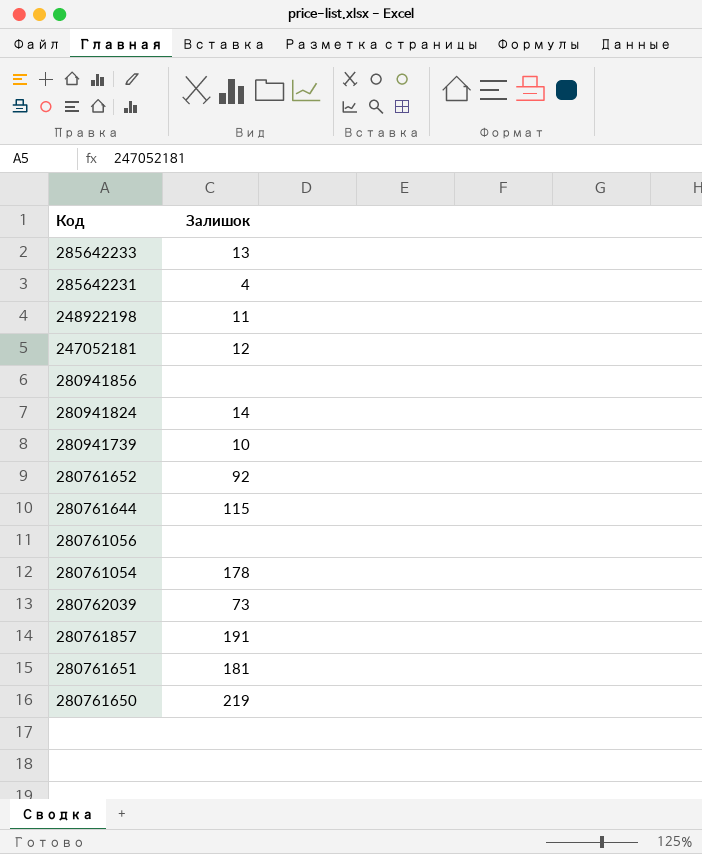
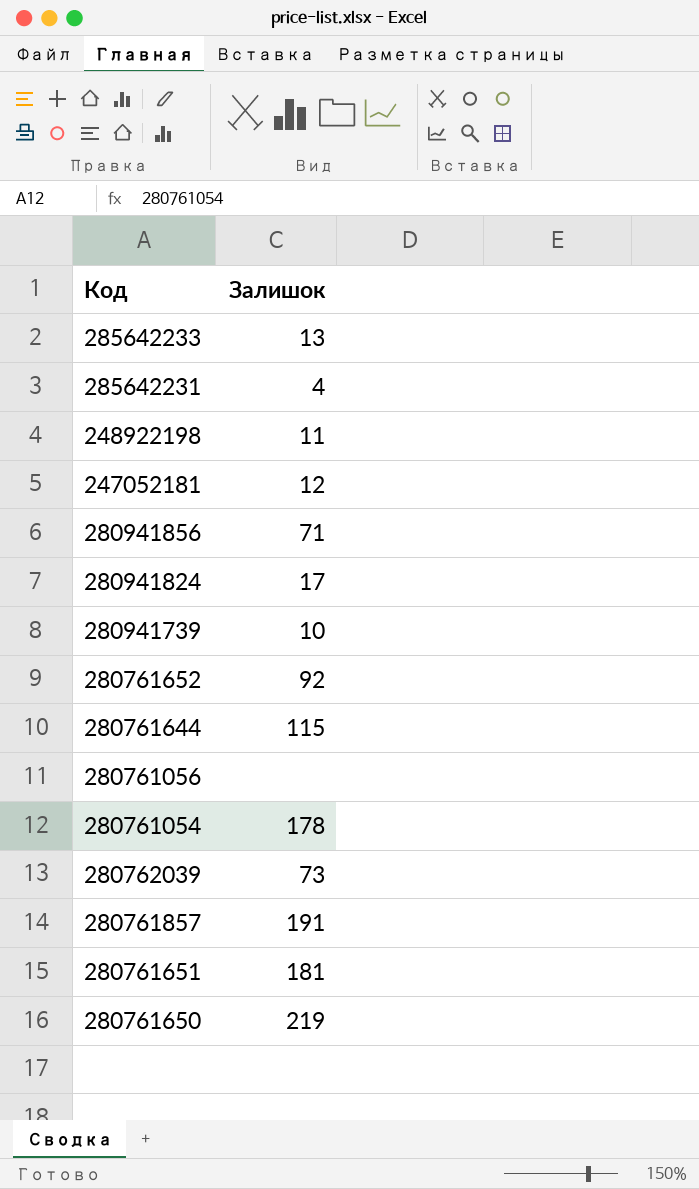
280941856 | Залишок: none -> 71
280941824 | Залишок: 14 -> 17

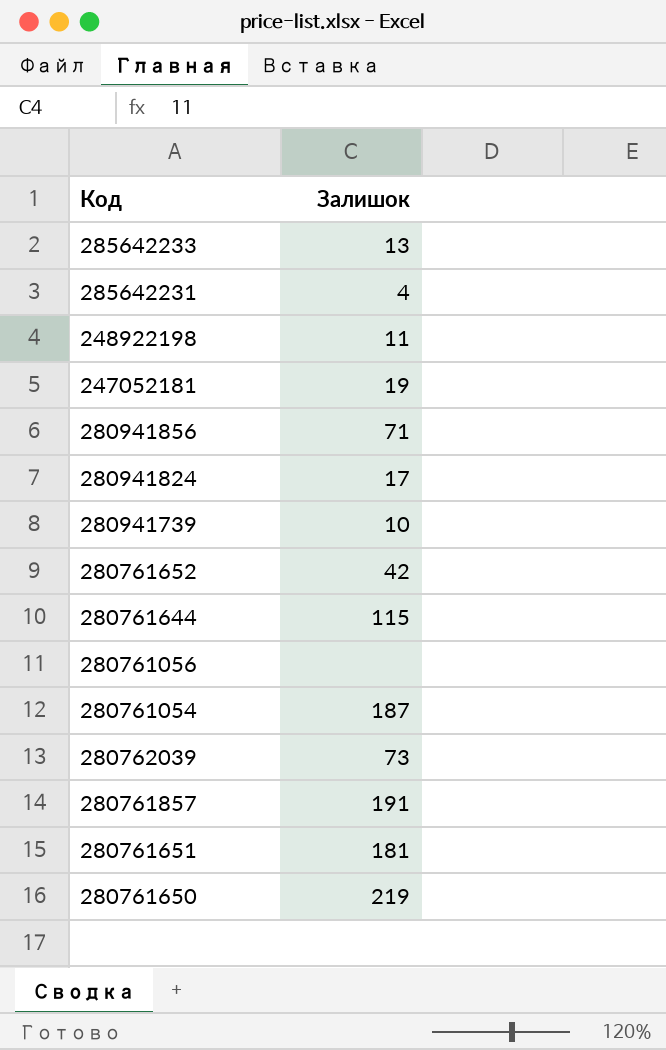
247052181 | Залишок: 12 -> 19
280761652 | Залишок: 92 -> 42
280761054 | Залишок: 178 -> 187

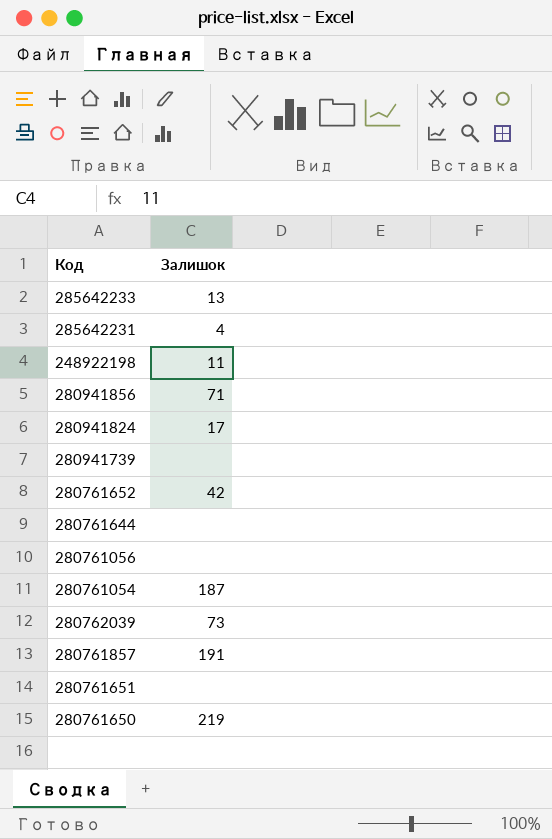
row 247052181: 19 -> none
280941739 | Залишок: 10 -> none
280761644 | Залишок: 115 -> none
280761651 | Залишок: 181 -> none

